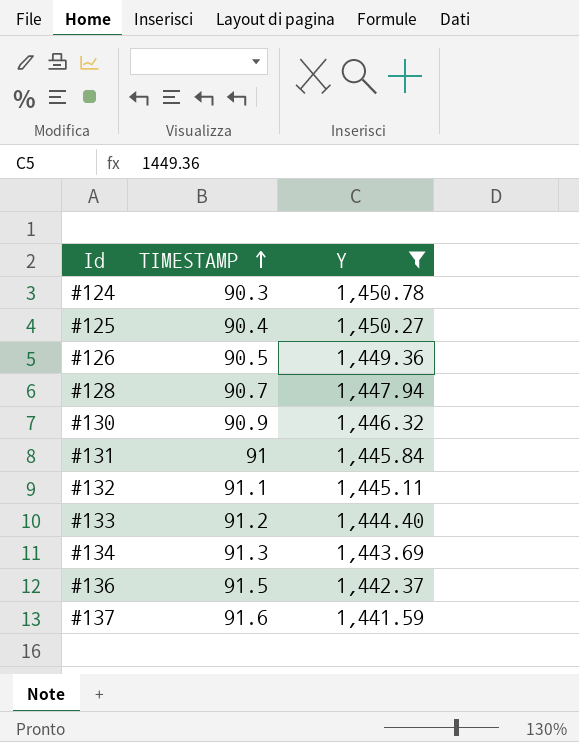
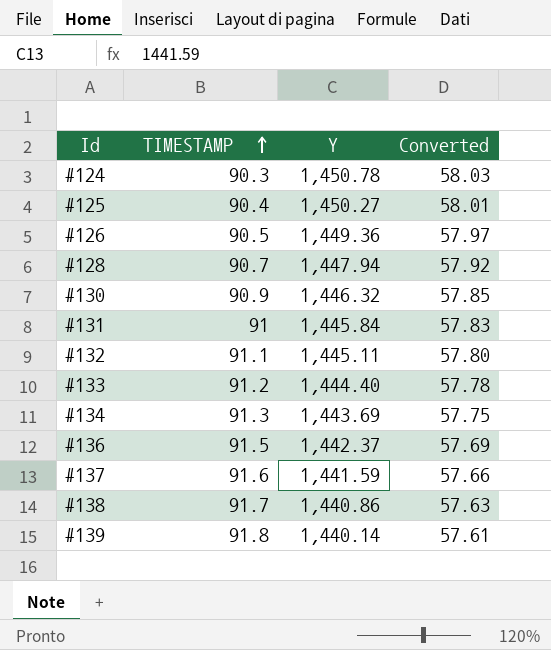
filter: Y >= 1,441.59 -> none
column Converted | formula: none -> [Y] * 0.04

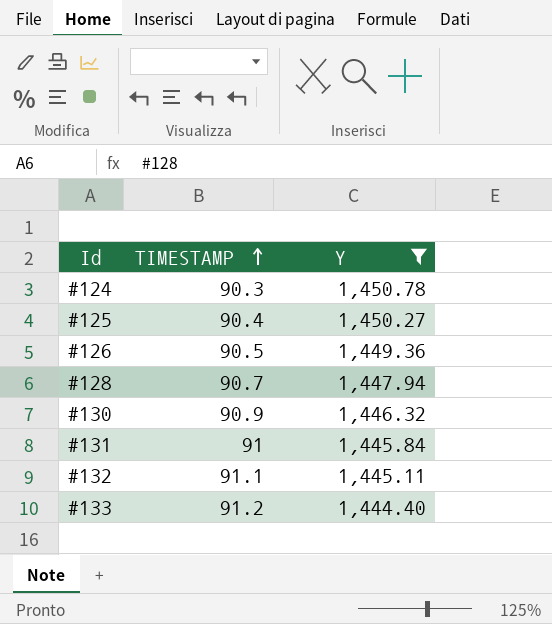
filter: none -> Y >= 1,444.40
column Converted | formula: [Y] * 0.04 -> none

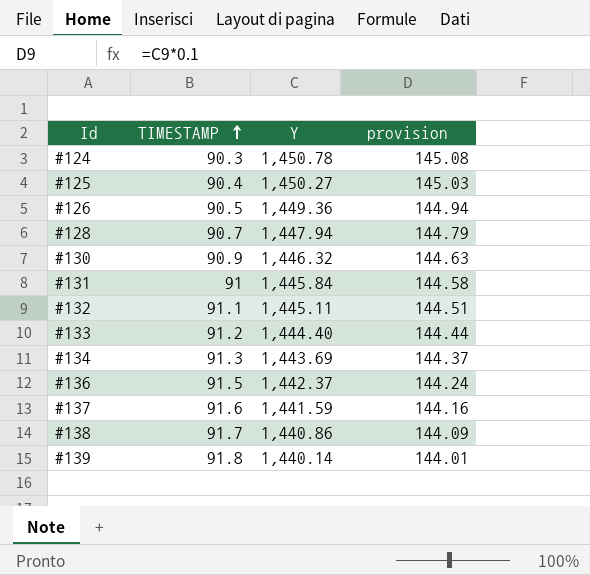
filter: Y >= 1,444.40 -> none
column provision | formula: none -> [Y] * 0.1

